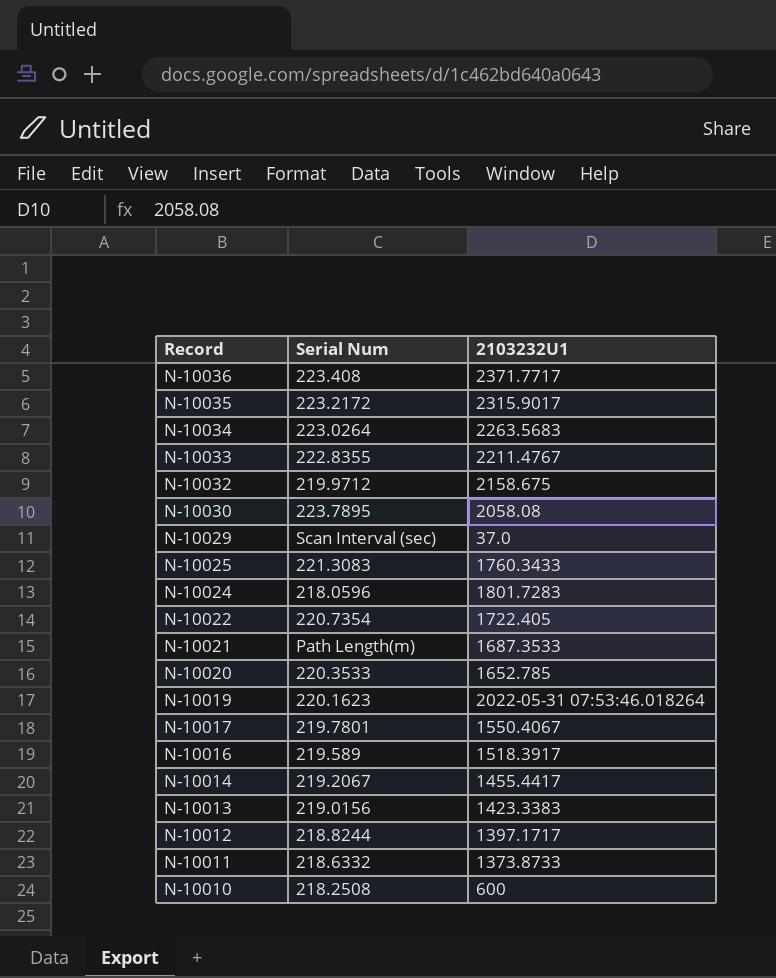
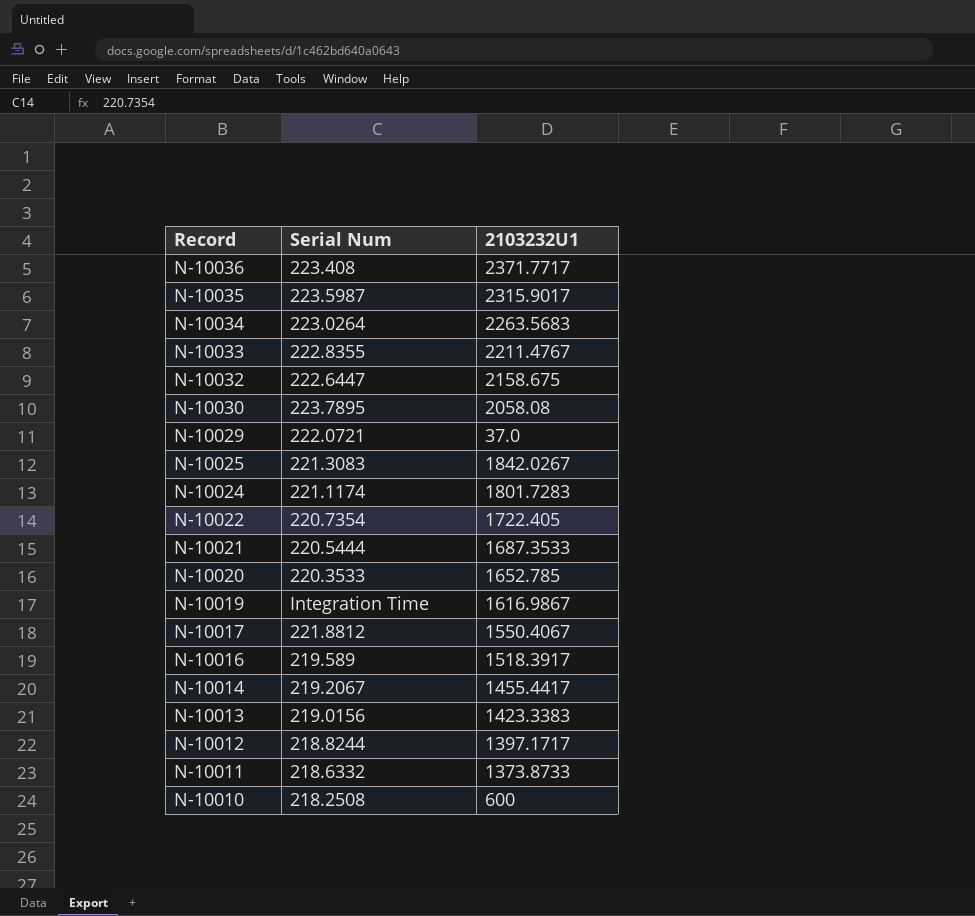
N-10035 | Serial Num: 223.2172 -> 223.5987
N-10032 | Serial Num: 219.9712 -> 222.6447
N-10029 | Serial Num: Scan Interval (sec) -> 222.0721
N-10025 | 2103232U1: 1760.3433 -> 1842.0267
N-10024 | Serial Num: 218.0596 -> 221.1174
N-10021 | Serial Num: Path Length(m) -> 220.5444
N-10019 | Serial Num: 220.1623 -> Integration Time
N-10019 | 2103232U1: 2022-05-31 07:53:46.018264 -> 1616.9867
N-10017 | Serial Num: 219.7801 -> 221.8812

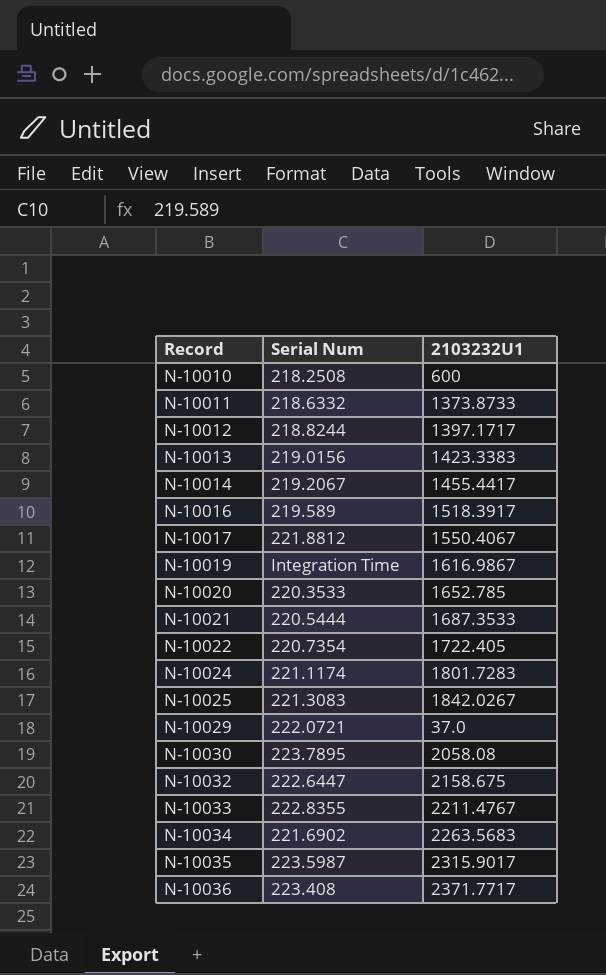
row order: Record descending -> Record ascending
N-10034 | Serial Num: 223.0264 -> 221.6902

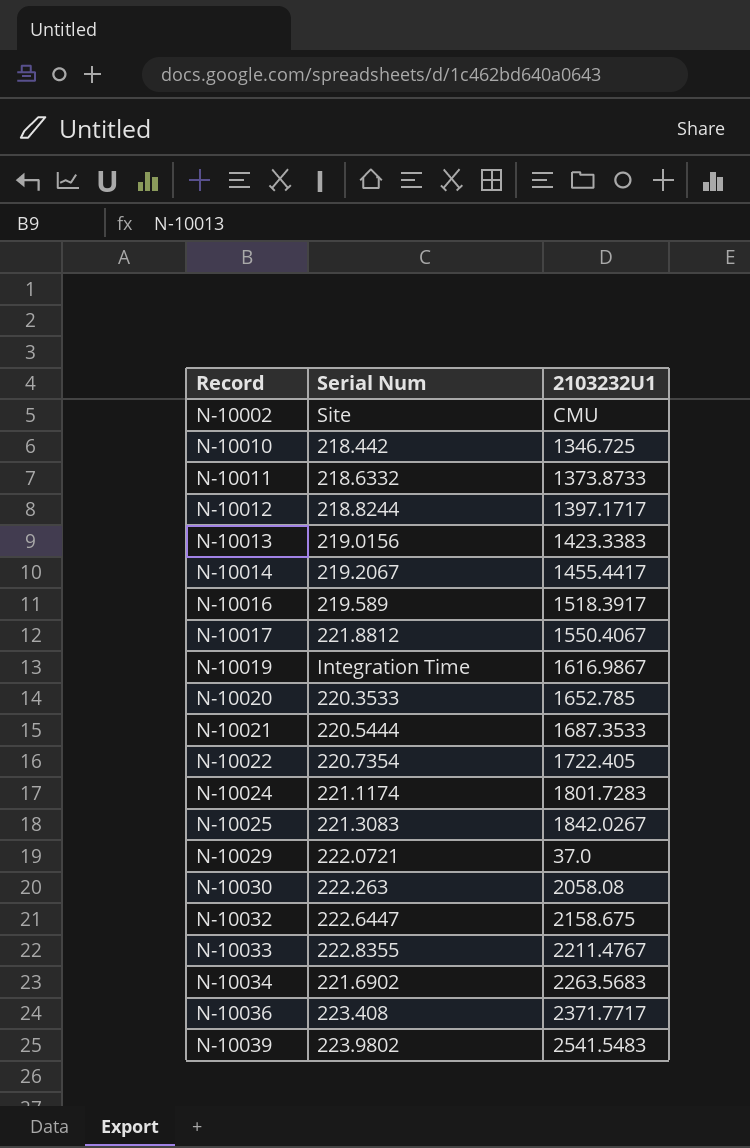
row N-10035: 223.5987 | 2315.9017 -> none
row N-10002: none -> Site | CMU
N-10010 | Serial Num: 218.2508 -> 218.442
N-10010 | 2103232U1: 600 -> 1346.725
N-10030 | Serial Num: 223.7895 -> 222.263
row N-10039: none -> 223.9802 | 2541.5483

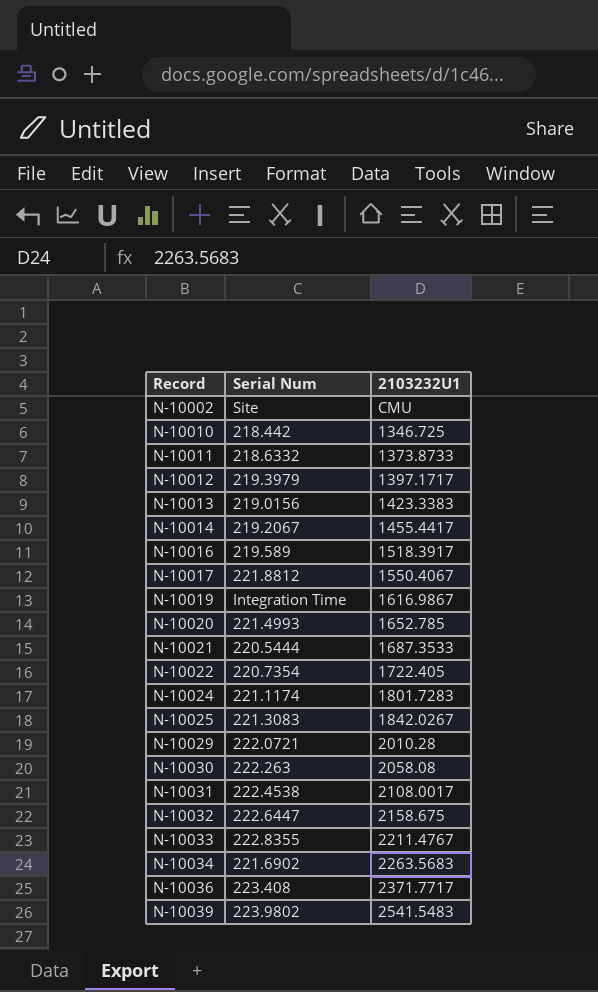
N-10012 | Serial Num: 218.8244 -> 219.3979
N-10020 | Serial Num: 220.3533 -> 221.4993
N-10029 | 2103232U1: 37.0 -> 2010.28
row N-10031: none -> 222.4538 | 2108.0017

